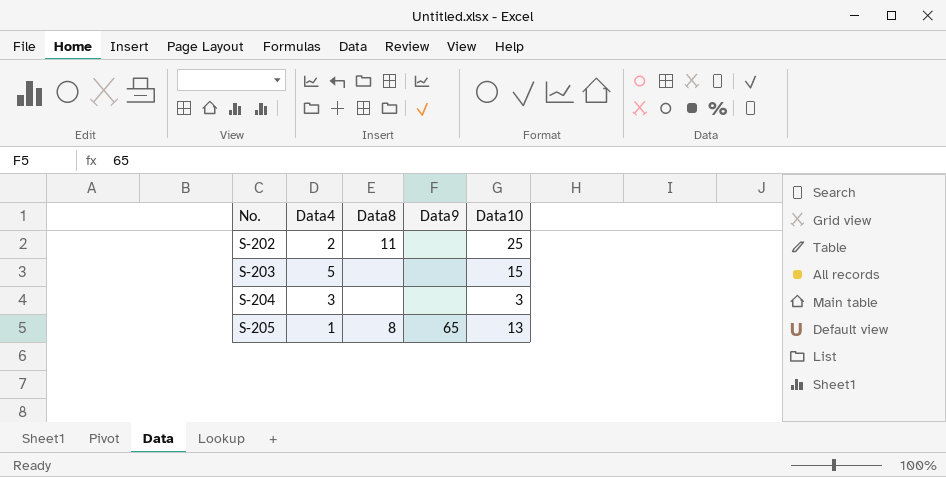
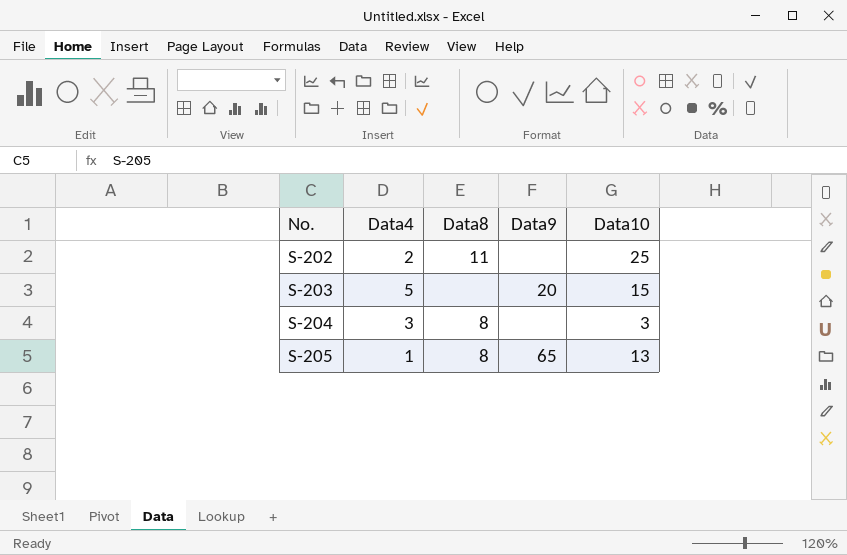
S-203 | Data9: none -> 20
S-204 | Data8: none -> 8

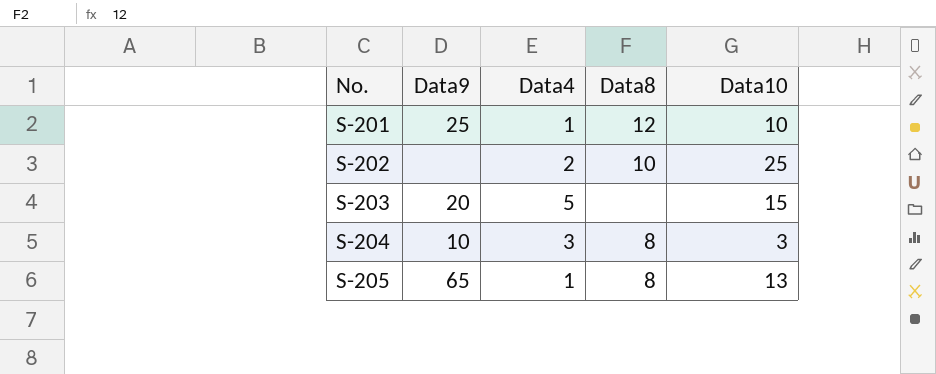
column Data9 | position: 4 -> 2
row S-201: none -> 25 | 1 | 12 | 10
S-202 | Data8: 11 -> 10
S-204 | Data9: none -> 10

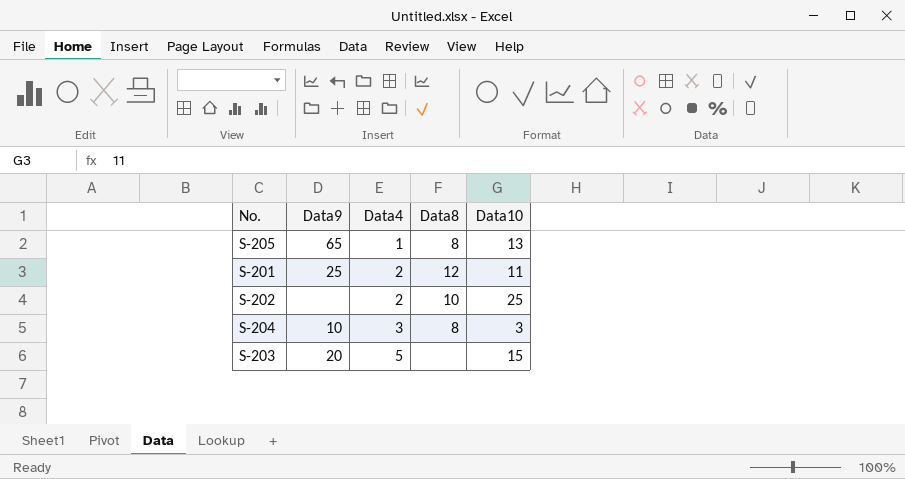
row order: No. ascending -> Data4 ascending
S-201 | Data4: 1 -> 2
S-201 | Data10: 10 -> 11

